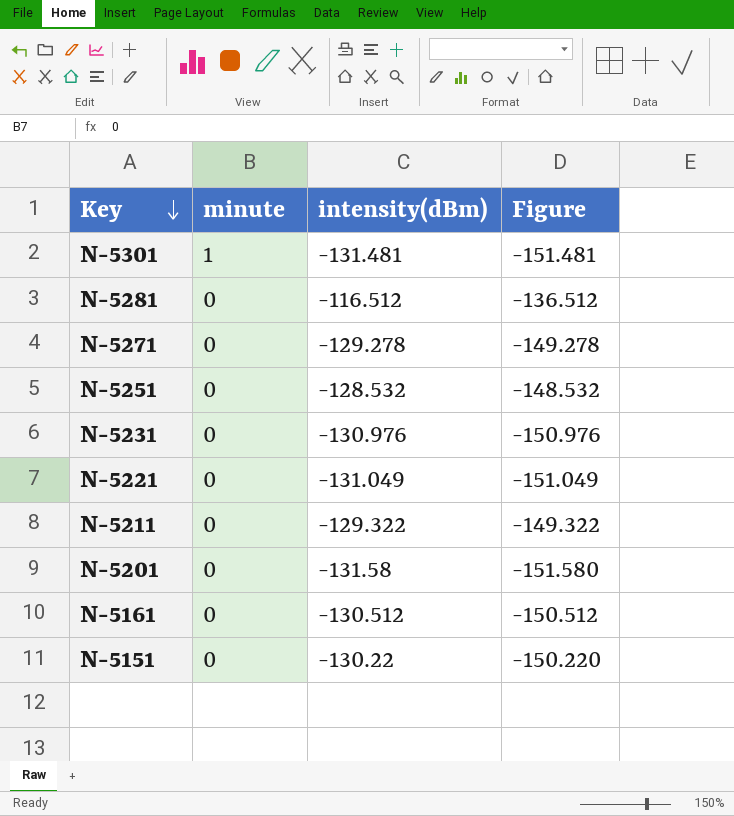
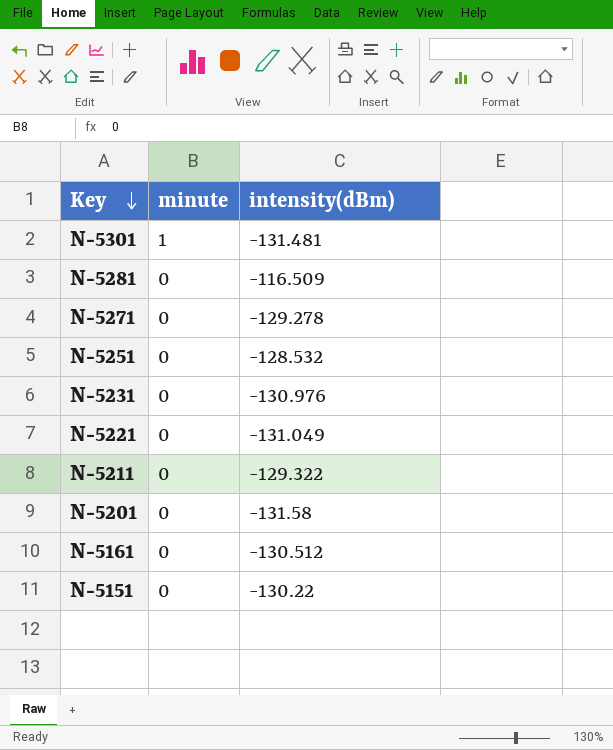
column Figure | formula: [intensity(dBm)] - 20 -> none
N-5281 | intensity(dBm): -116.512 -> -116.509

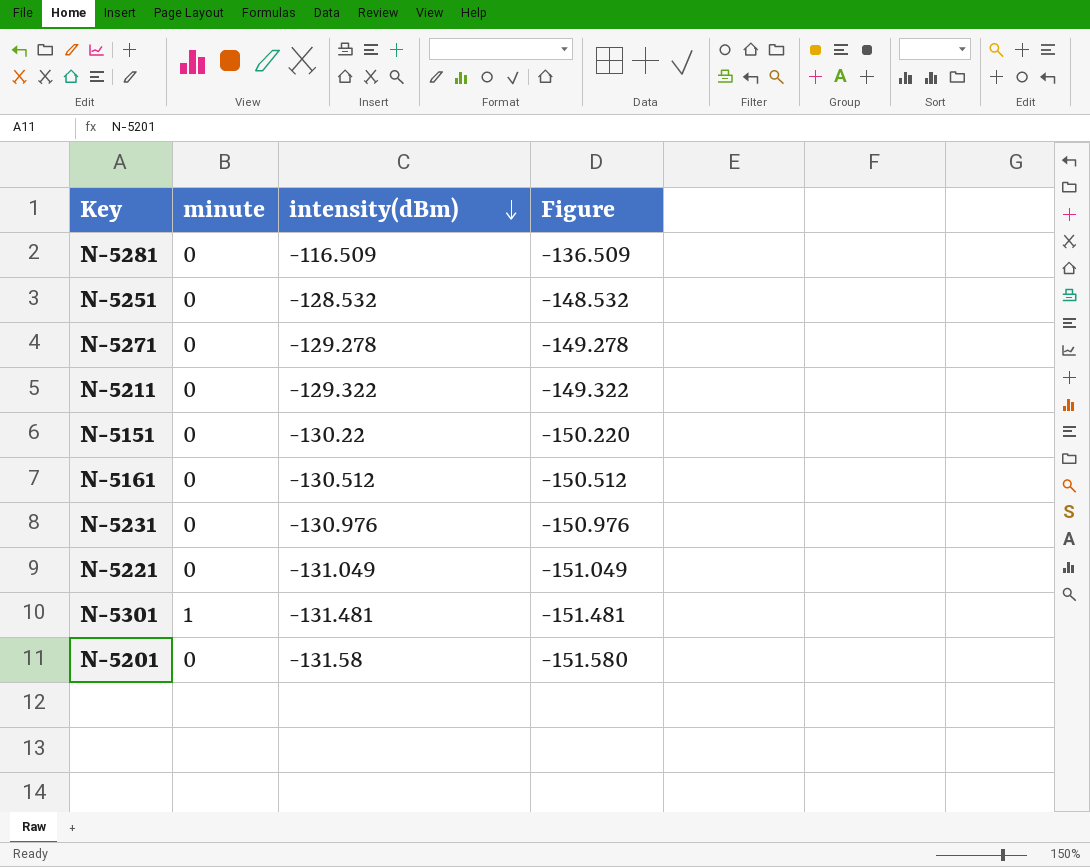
row order: Key descending -> intensity(dBm) descending
column Figure | formula: none -> [intensity(dBm)] - 20

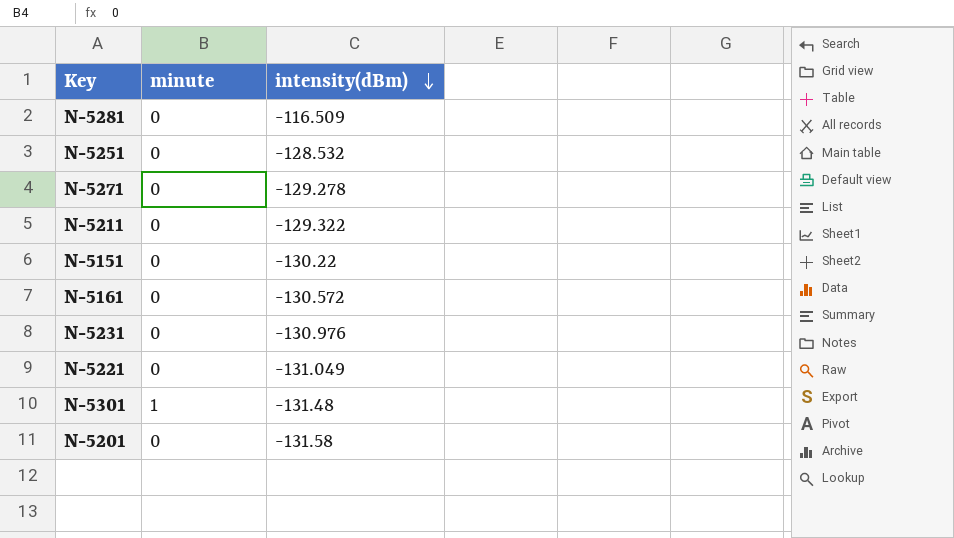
column Figure | formula: [intensity(dBm)] - 20 -> none
N-5161 | intensity(dBm): -130.512 -> -130.572
N-5301 | intensity(dBm): -131.481 -> -131.48

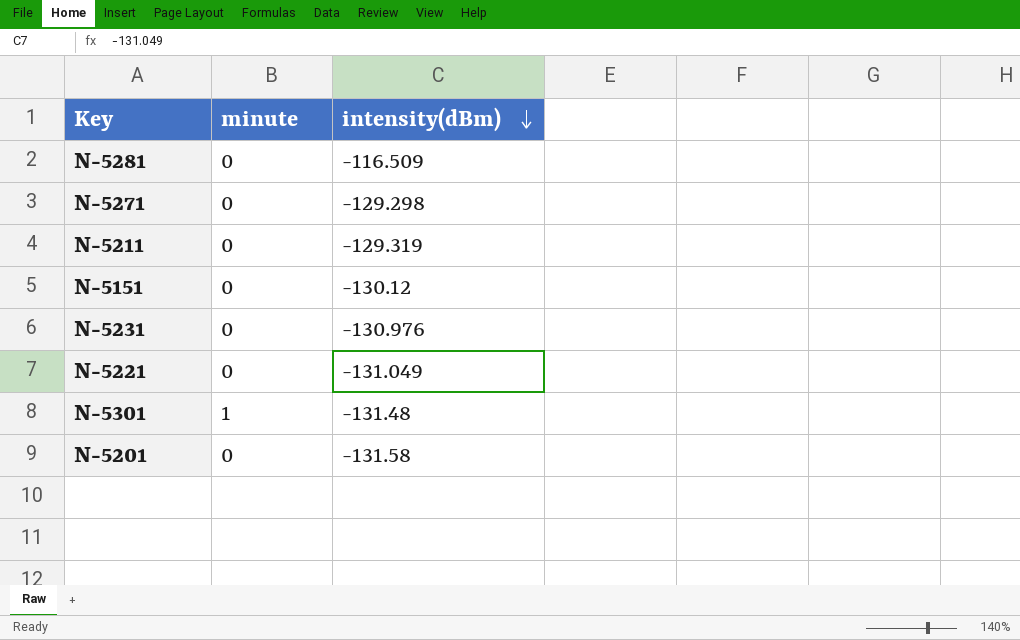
row N-5251: 0 | -128.532 -> none
row N-5161: 0 | -130.572 -> none
N-5271 | intensity(dBm): -129.278 -> -129.298
N-5211 | intensity(dBm): -129.322 -> -129.319
N-5151 | intensity(dBm): -130.22 -> -130.12

